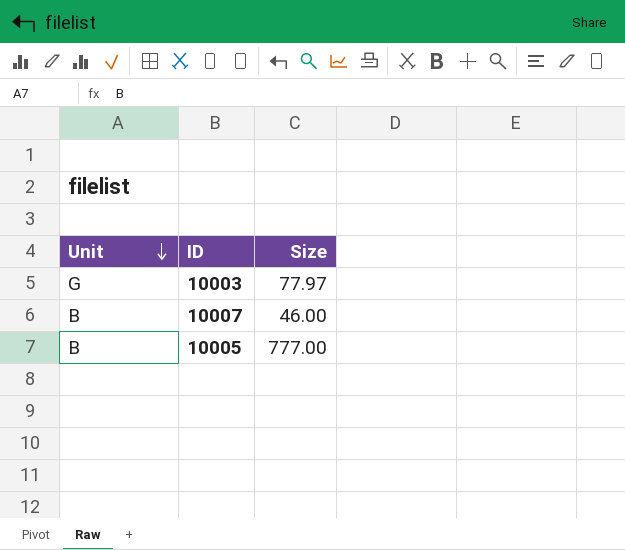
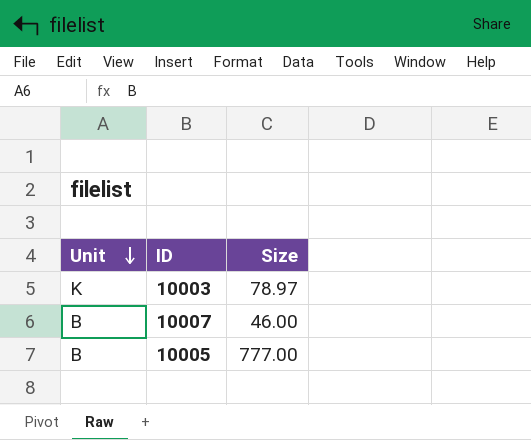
10003 | Unit: G -> K
10003 | Size: 77.97 -> 78.97

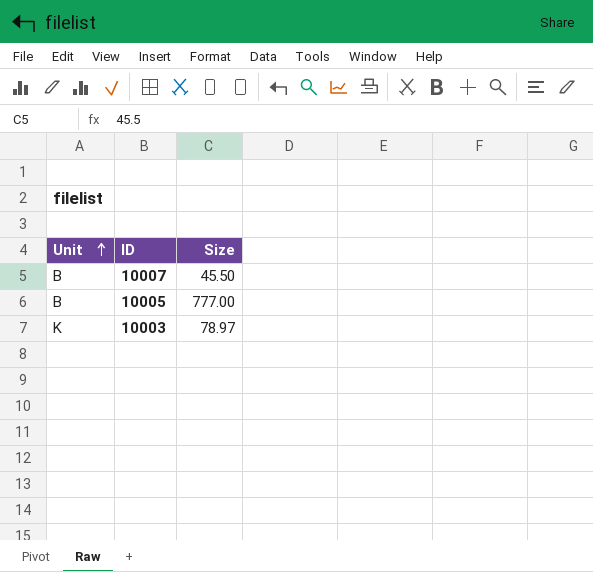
row order: Unit descending -> Unit ascending
10007 | Size: 46.00 -> 45.50

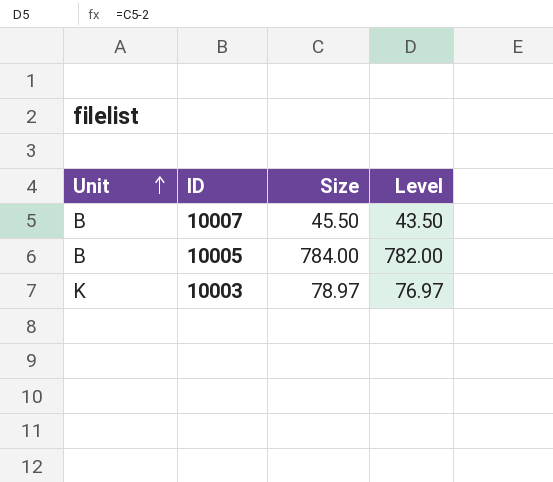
column Level | formula: none -> [Size] - 2
10005 | Size: 777.00 -> 784.00

